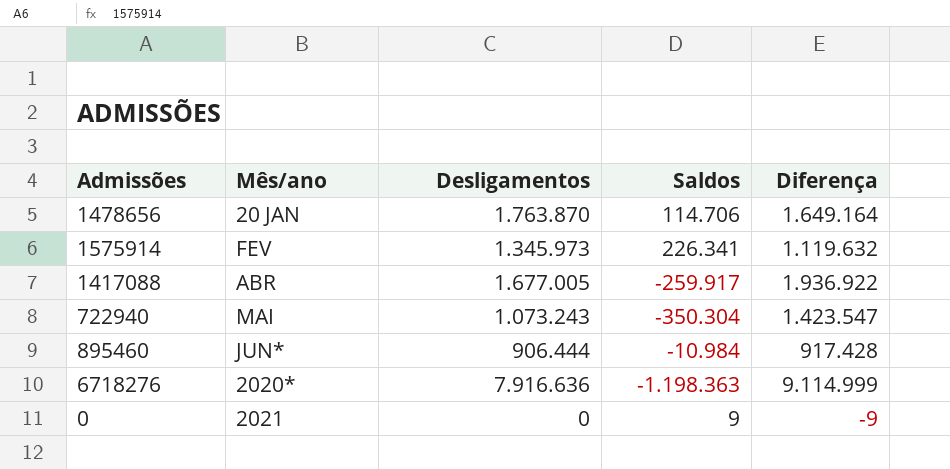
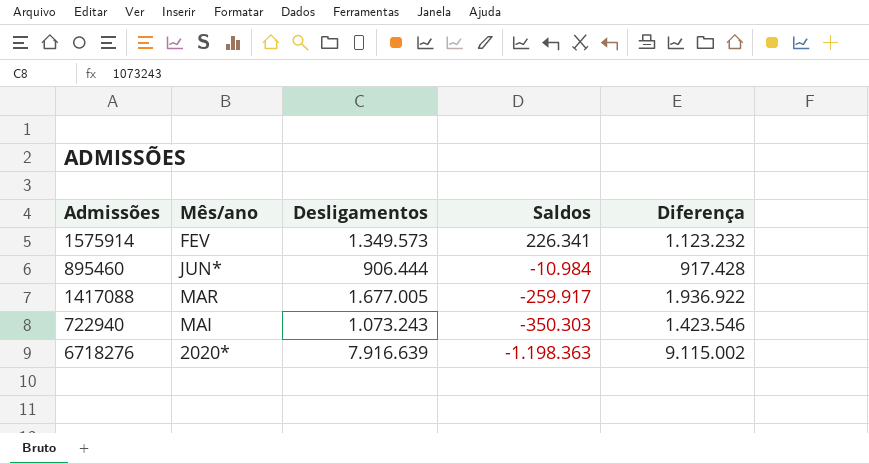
row order: none -> Saldos descending
row 1478656: 20 JAN | 1.763.870 | 114.706 | 1.649.164 -> none
row 0: 2021 | 0 | 9 | -9 -> none
1575914 | Desligamentos: 1.345.973 -> 1.349.573
1575914 | Diferença: 1.119.632 -> 1.123.232
1417088 | Mês/ano: ABR -> MAR
722940 | Saldos: -350.304 -> -350.303
722940 | Diferença: 1.423.547 -> 1.423.546
6718276 | Desligamentos: 7.916.636 -> 7.916.639
6718276 | Diferença: 9.114.999 -> 9.115.002

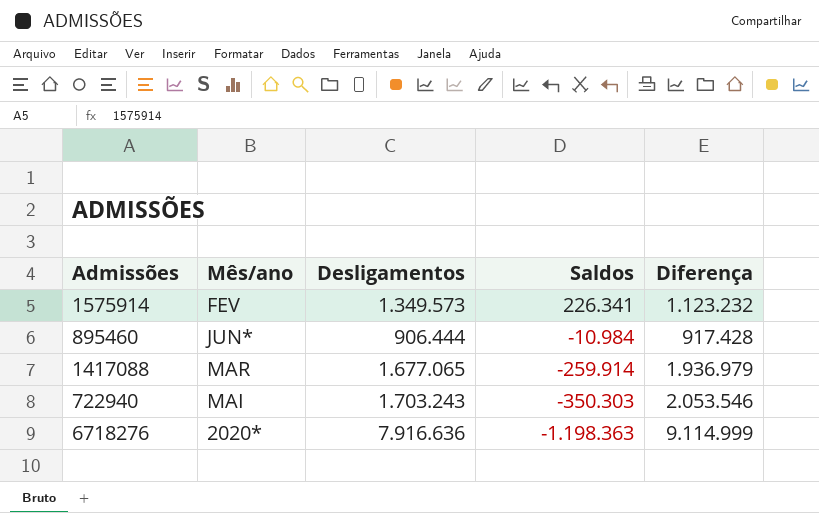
1417088 | Desligamentos: 1.677.005 -> 1.677.065
1417088 | Saldos: -259.917 -> -259.914
1417088 | Diferença: 1.936.922 -> 1.936.979
722940 | Desligamentos: 1.073.243 -> 1.703.243
722940 | Diferença: 1.423.546 -> 2.053.546
6718276 | Desligamentos: 7.916.639 -> 7.916.636
6718276 | Diferença: 9.115.002 -> 9.114.999

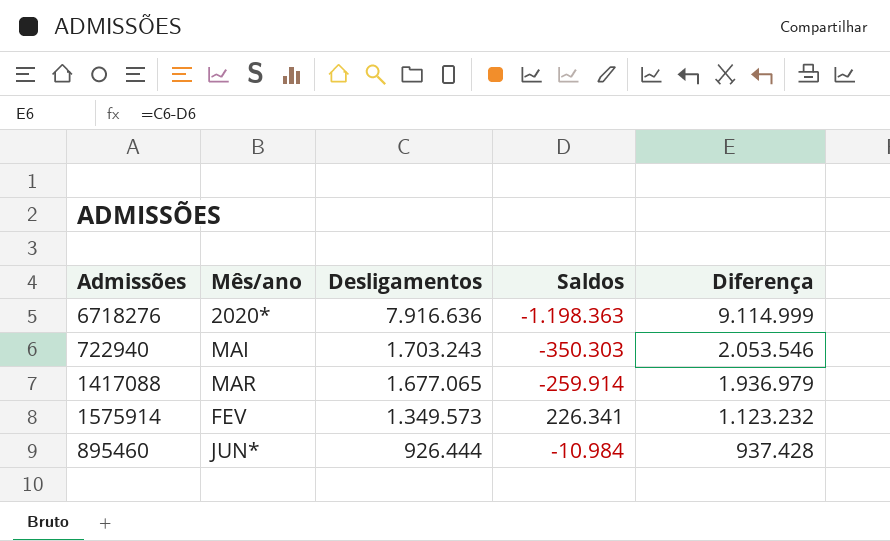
row order: Saldos descending -> Desligamentos descending
895460 | Desligamentos: 906.444 -> 926.444
895460 | Diferença: 917.428 -> 937.428

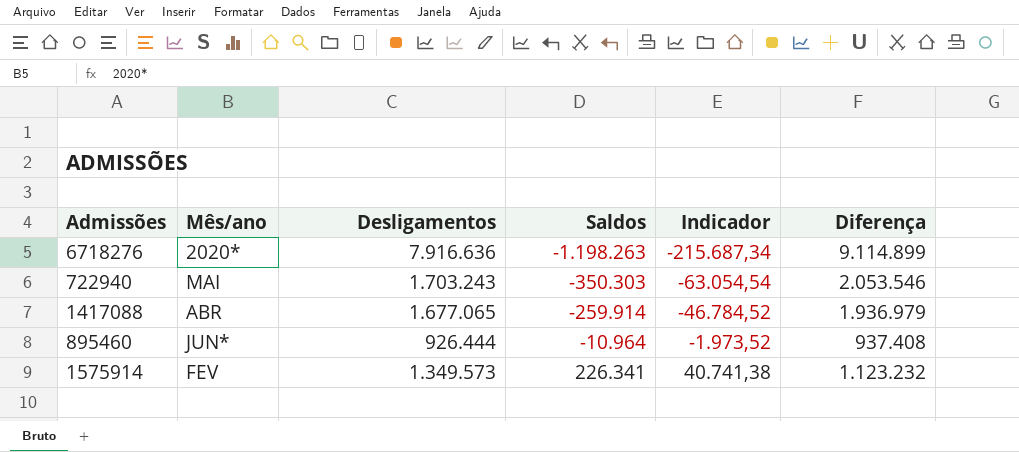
row order: Desligamentos descending -> Saldos ascending
column Indicador | formula: none -> [Saldos] * 0,18
6718276 | Saldos: -1.198.363 -> -1.198.263
6718276 | Diferença: 9.114.999 -> 9.114.899
1417088 | Mês/ano: MAR -> ABR
895460 | Saldos: -10.984 -> -10.964
895460 | Diferença: 937.428 -> 937.408

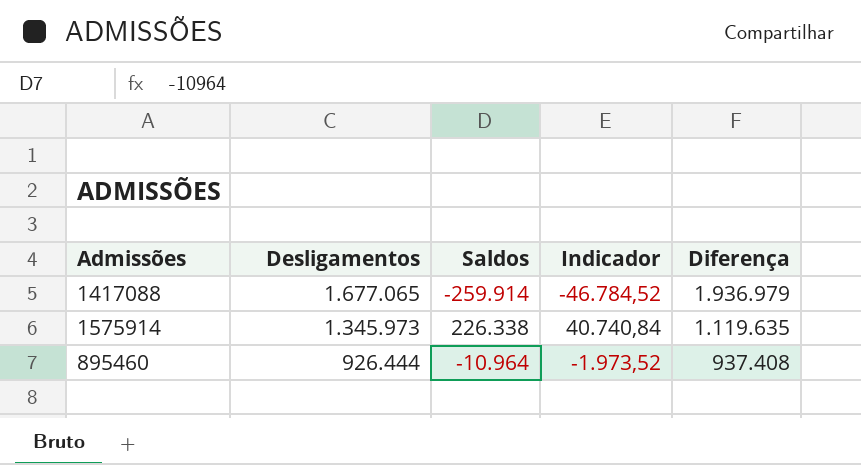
row order: Saldos ascending -> Desligamentos descending
column Mês/ano | position: 2 -> none
row 6718276: 2020* | 7.916.636 | -1.198.263 | -215.687,34 | 9.114.899 -> none
row 722940: MAI | 1.703.243 | -350.303 | -63.054,54 | 2.053.546 -> none
1575914 | Desligamentos: 1.349.573 -> 1.345.973
1575914 | Saldos: 226.341 -> 226.338
1575914 | Indicador: 40.741,38 -> 40.740,84
1575914 | Diferença: 1.123.232 -> 1.119.635

